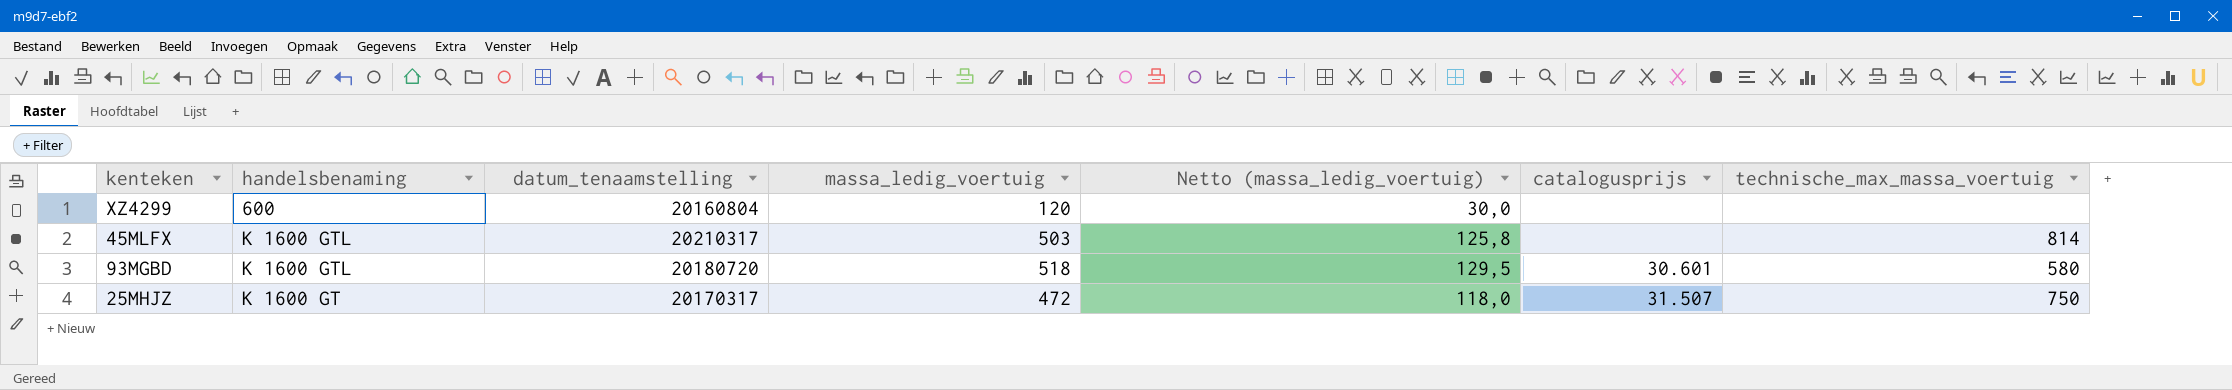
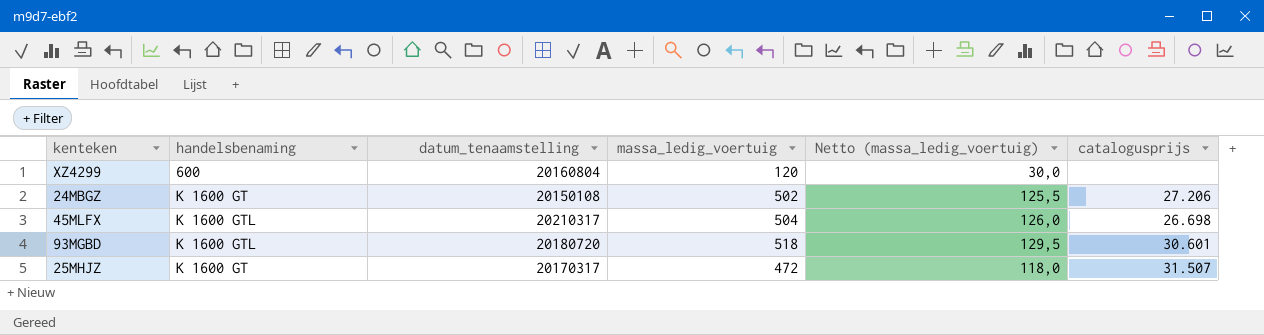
column technische_max_massa_voertuig | position: 7 -> none
row 24MBGZ: none -> K 1600 GT | 20150108 | 502 | 125,5 | 27.206
45MLFX | massa_ledig_voertuig: 503 -> 504
45MLFX | Netto (massa_ledig_voertuig): 125,8 -> 126,0
45MLFX | catalogusprijs: none -> 26.698

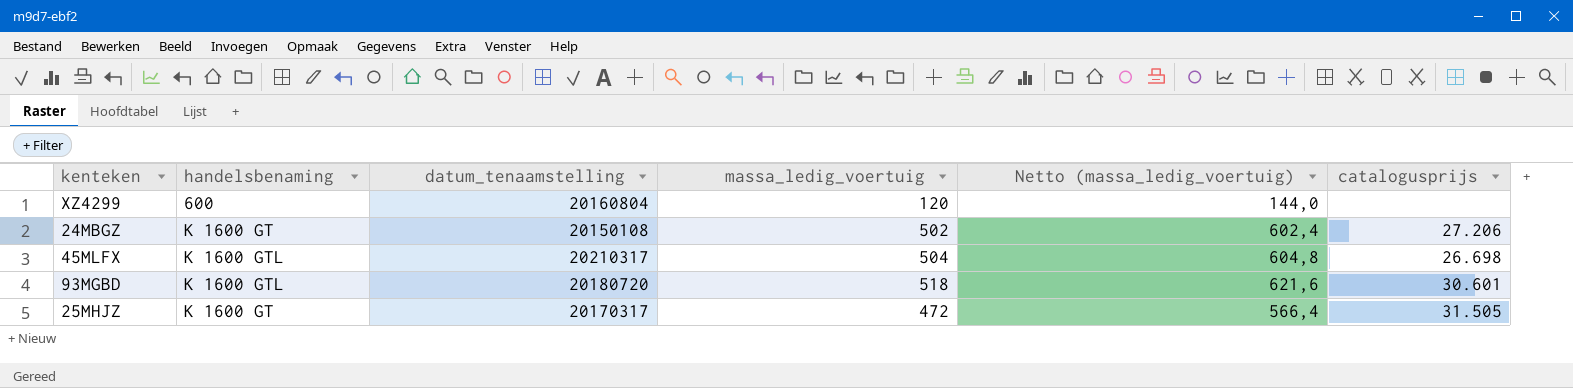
column Netto (massa_ledig_voertuig) | formula: [massa_ledig_voertuig] * 0,25 -> [massa_ledig_voertuig] * 1,2
25MHJZ | catalogusprijs: 31.507 -> 31.505

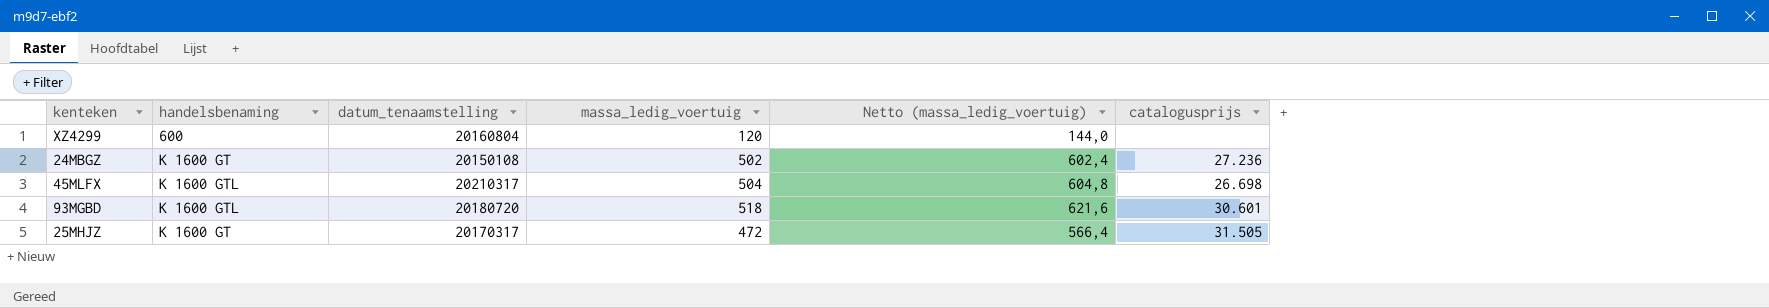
24MBGZ | catalogusprijs: 27.206 -> 27.236

